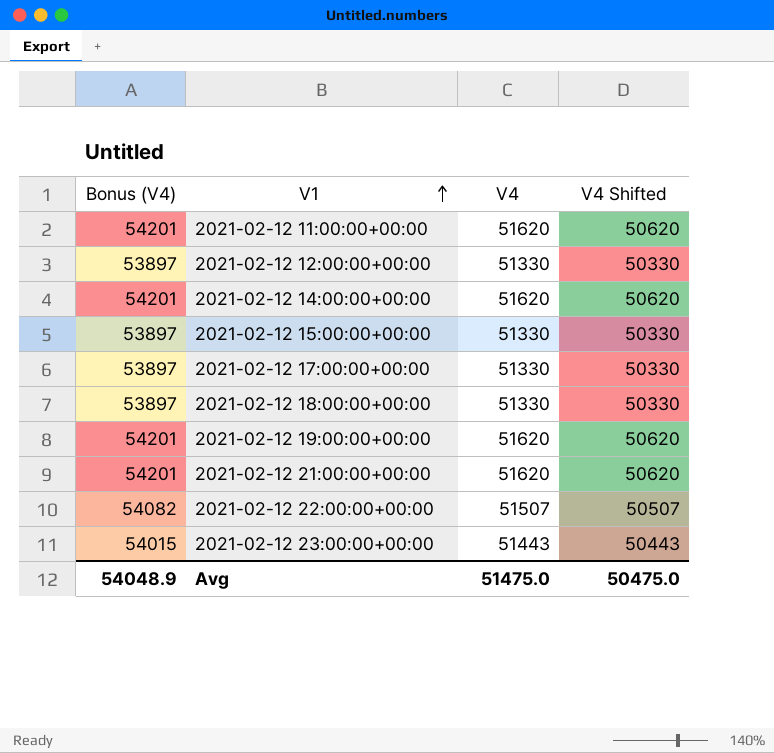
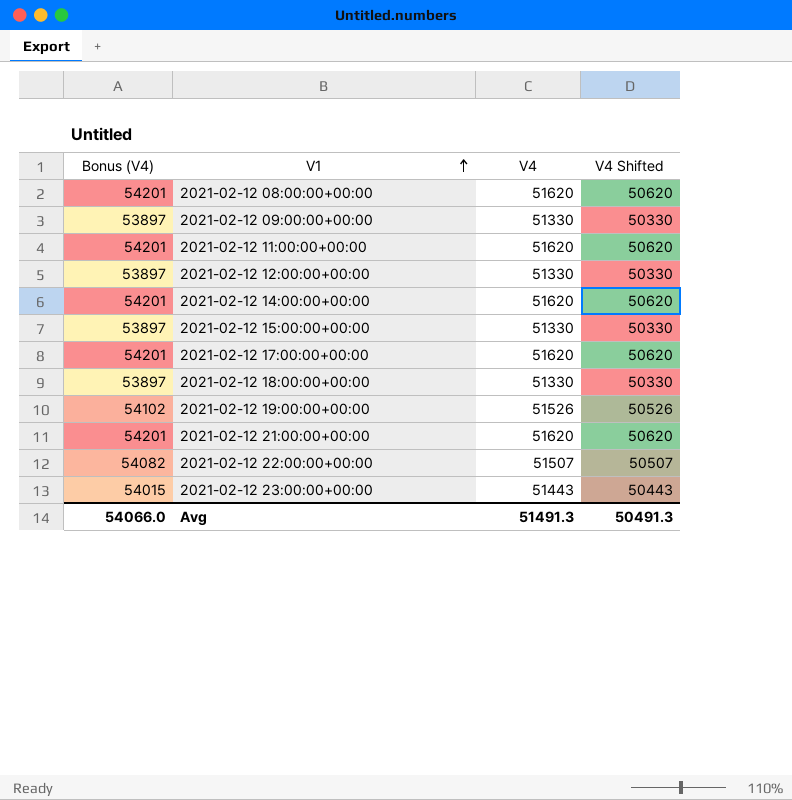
row 2021-02-12 08:00:00+00:00: none -> 54201 | 51620 | 50620
row 2021-02-12 09:00:00+00:00: none -> 53897 | 51330 | 50330
2021-02-12 17:00:00+00:00 | Bonus (V4): 53897 -> 54201
2021-02-12 17:00:00+00:00 | V4: 51330 -> 51620
2021-02-12 17:00:00+00:00 | V4 Shifted: 50330 -> 50620
2021-02-12 19:00:00+00:00 | Bonus (V4): 54201 -> 54102
2021-02-12 19:00:00+00:00 | V4: 51620 -> 51526
2021-02-12 19:00:00+00:00 | V4 Shifted: 50620 -> 50526
Avg | Bonus (V4): 54048.9 -> 54066.0
Avg | V4: 51475.0 -> 51491.3
Avg | V4 Shifted: 50475.0 -> 50491.3

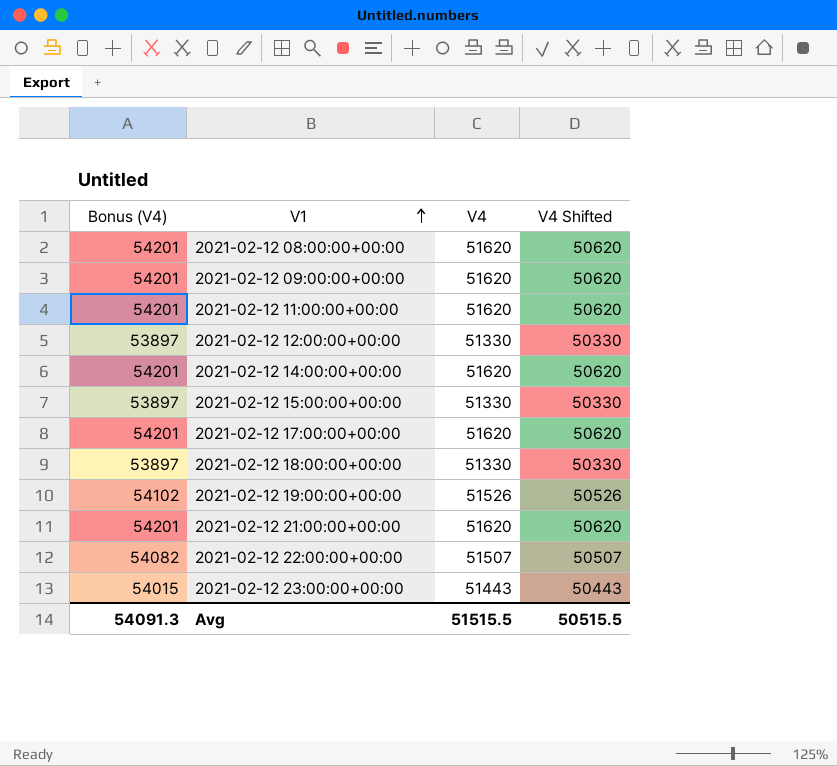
2021-02-12 09:00:00+00:00 | Bonus (V4): 53897 -> 54201
2021-02-12 09:00:00+00:00 | V4: 51330 -> 51620
2021-02-12 09:00:00+00:00 | V4 Shifted: 50330 -> 50620
Avg | Bonus (V4): 54066.0 -> 54091.3
Avg | V4: 51491.3 -> 51515.5
Avg | V4 Shifted: 50491.3 -> 50515.5

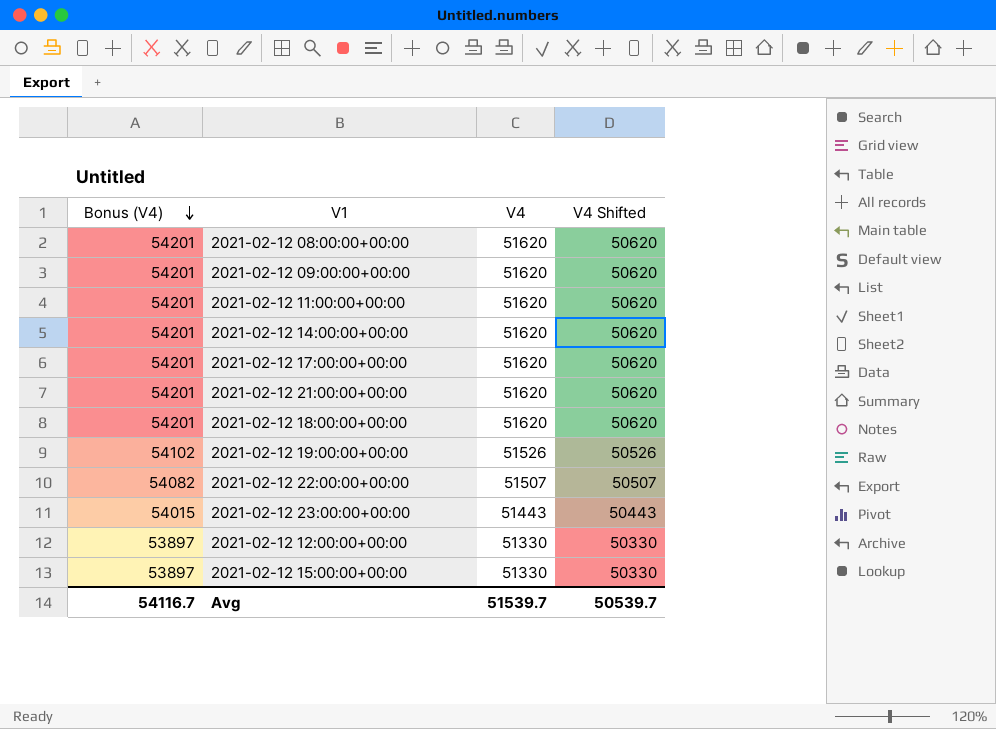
row order: V1 ascending -> Bonus (V4) descending
2021-02-12 18:00:00+00:00 | Bonus (V4): 53897 -> 54201
2021-02-12 18:00:00+00:00 | V4: 51330 -> 51620
2021-02-12 18:00:00+00:00 | V4 Shifted: 50330 -> 50620
Avg | Bonus (V4): 54091.3 -> 54116.7
Avg | V4: 51515.5 -> 51539.7
Avg | V4 Shifted: 50515.5 -> 50539.7

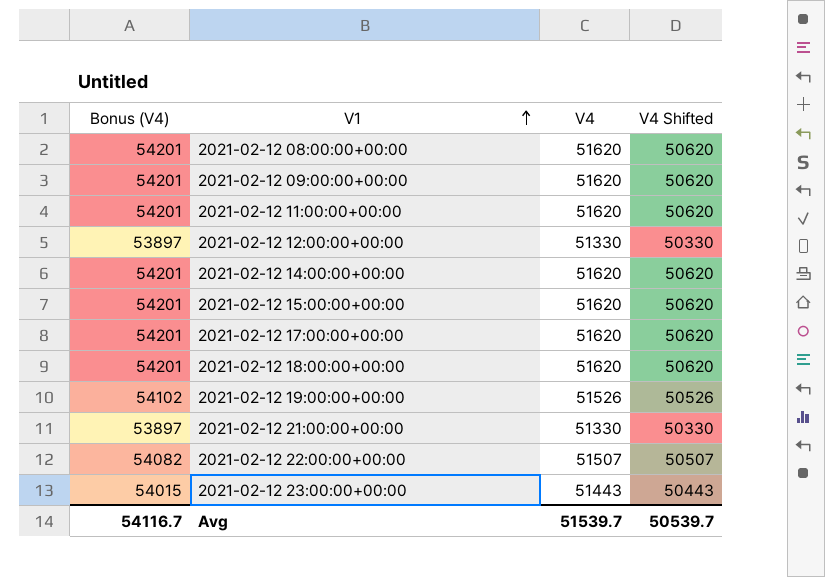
row order: Bonus (V4) descending -> V1 ascending
2021-02-12 15:00:00+00:00 | Bonus (V4): 53897 -> 54201
2021-02-12 15:00:00+00:00 | V4: 51330 -> 51620
2021-02-12 15:00:00+00:00 | V4 Shifted: 50330 -> 50620
2021-02-12 21:00:00+00:00 | Bonus (V4): 54201 -> 53897
2021-02-12 21:00:00+00:00 | V4: 51620 -> 51330
2021-02-12 21:00:00+00:00 | V4 Shifted: 50620 -> 50330

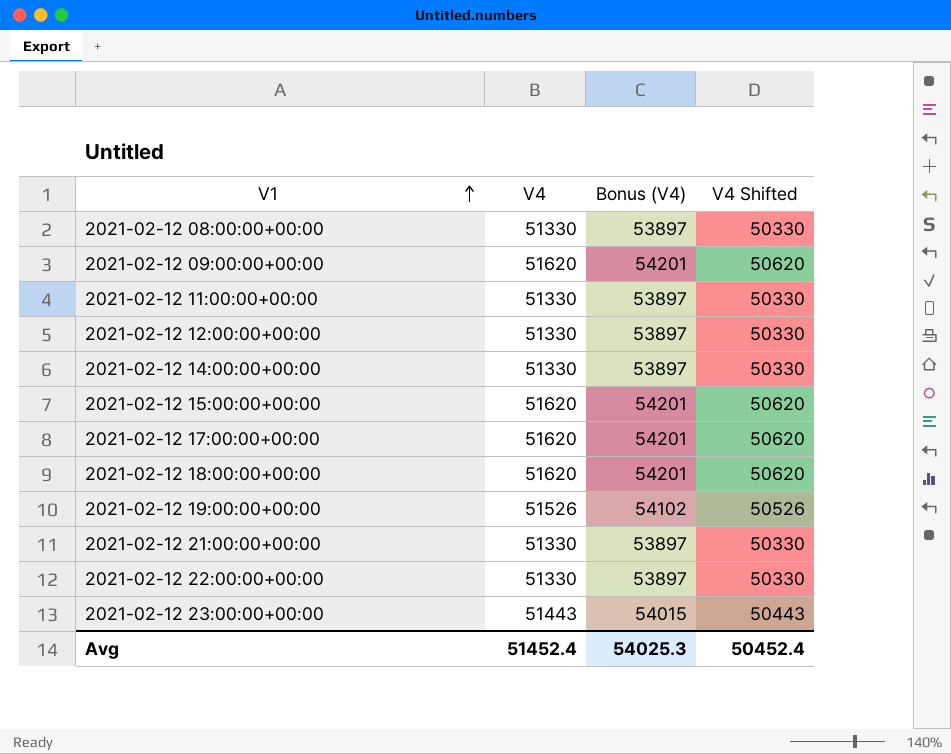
column Bonus (V4) | position: 1 -> 3
2021-02-12 08:00:00+00:00 | V4: 51620 -> 51330
2021-02-12 08:00:00+00:00 | Bonus (V4): 54201 -> 53897
2021-02-12 08:00:00+00:00 | V4 Shifted: 50620 -> 50330
2021-02-12 11:00:00+00:00 | V4: 51620 -> 51330
2021-02-12 11:00:00+00:00 | Bonus (V4): 54201 -> 53897
2021-02-12 11:00:00+00:00 | V4 Shifted: 50620 -> 50330
2021-02-12 14:00:00+00:00 | V4: 51620 -> 51330
2021-02-12 14:00:00+00:00 | Bonus (V4): 54201 -> 53897
2021-02-12 14:00:00+00:00 | V4 Shifted: 50620 -> 50330
2021-02-12 22:00:00+00:00 | V4: 51507 -> 51330
2021-02-12 22:00:00+00:00 | Bonus (V4): 54082 -> 53897
2021-02-12 22:00:00+00:00 | V4 Shifted: 50507 -> 50330
Avg | V4: 51539.7 -> 51452.4
Avg | Bonus (V4): 54116.7 -> 54025.3
Avg | V4 Shifted: 50539.7 -> 50452.4

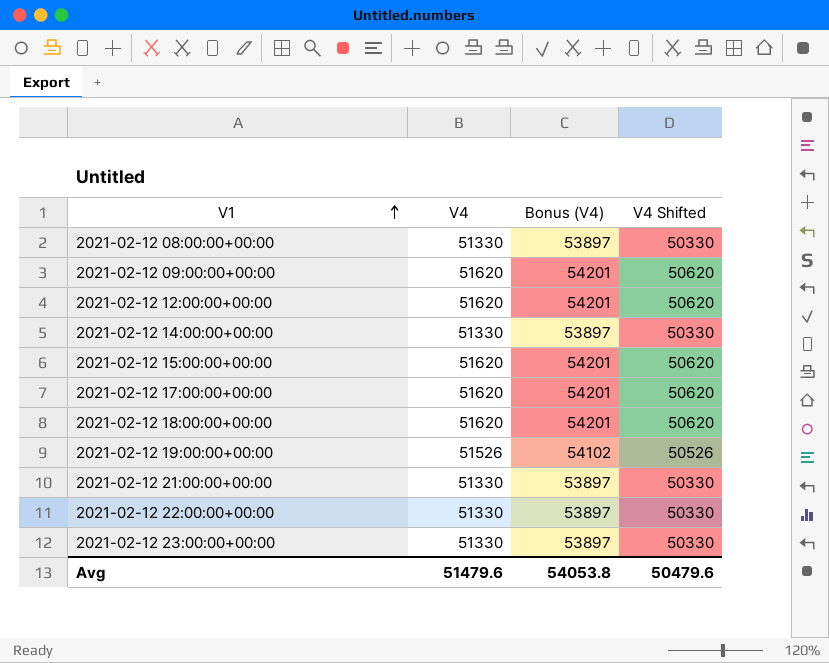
row 2021-02-12 11:00:00+00:00: 51330 | 53897 | 50330 -> none
2021-02-12 12:00:00+00:00 | V4: 51330 -> 51620
2021-02-12 12:00:00+00:00 | Bonus (V4): 53897 -> 54201
2021-02-12 12:00:00+00:00 | V4 Shifted: 50330 -> 50620
2021-02-12 23:00:00+00:00 | V4: 51443 -> 51330
2021-02-12 23:00:00+00:00 | Bonus (V4): 54015 -> 53897
2021-02-12 23:00:00+00:00 | V4 Shifted: 50443 -> 50330
Avg | V4: 51452.4 -> 51479.6
Avg | Bonus (V4): 54025.3 -> 54053.8
Avg | V4 Shifted: 50452.4 -> 50479.6

